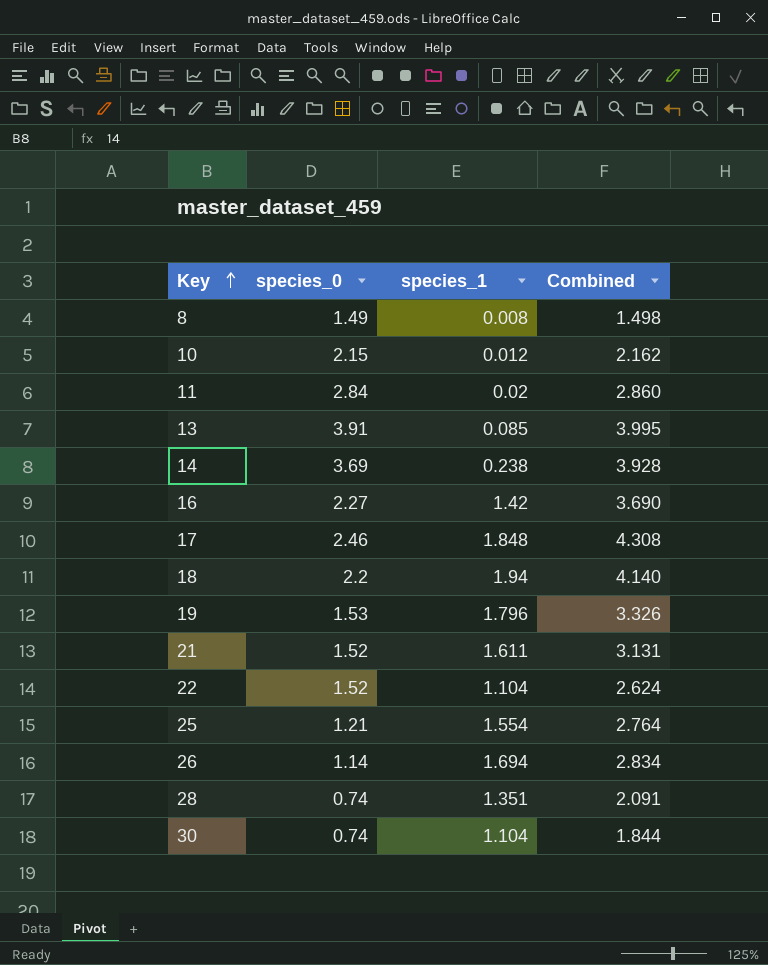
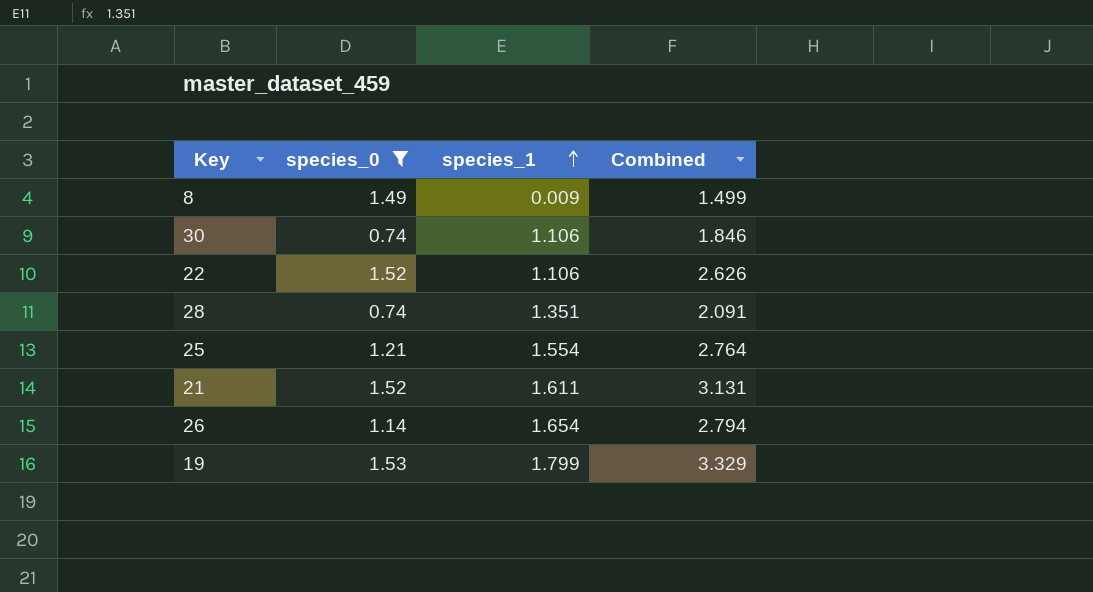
filter: none -> species_0 <= 1.53
row order: Key ascending -> species_1 ascending
8 | species_1: 0.008 -> 0.009
8 | Combined: 1.498 -> 1.499
30 | species_1: 1.104 -> 1.106
30 | Combined: 1.844 -> 1.846
22 | species_1: 1.104 -> 1.106
22 | Combined: 2.624 -> 2.626
26 | species_1: 1.694 -> 1.654
26 | Combined: 2.834 -> 2.794
19 | species_1: 1.796 -> 1.799
19 | Combined: 3.326 -> 3.329

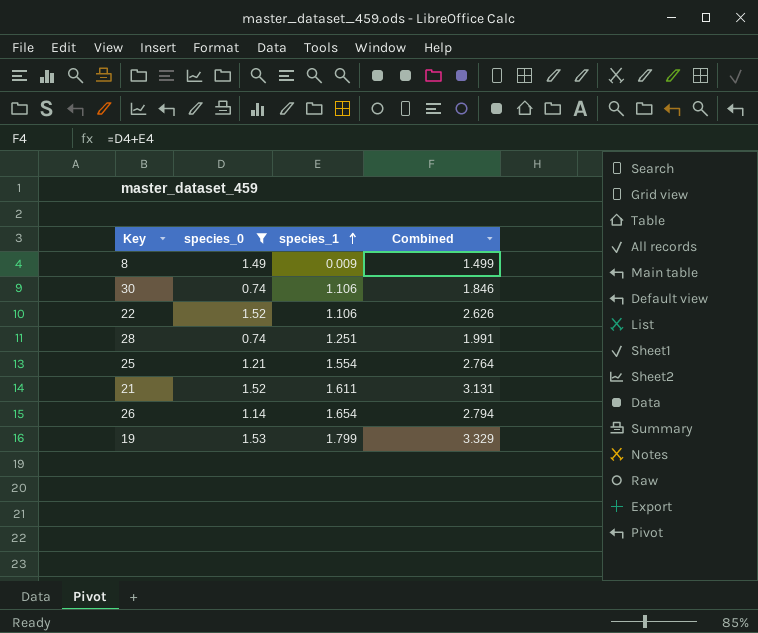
28 | species_1: 1.351 -> 1.251
28 | Combined: 2.091 -> 1.991

